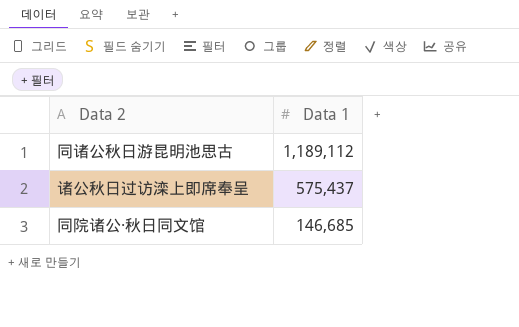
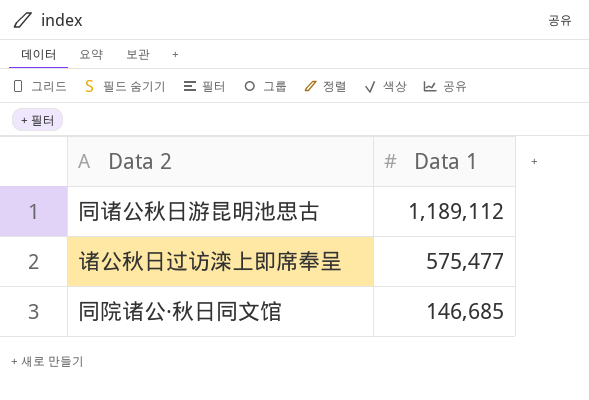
诸公秋日过访滦上即席奉呈 | Data 1: 575,437 -> 575,477

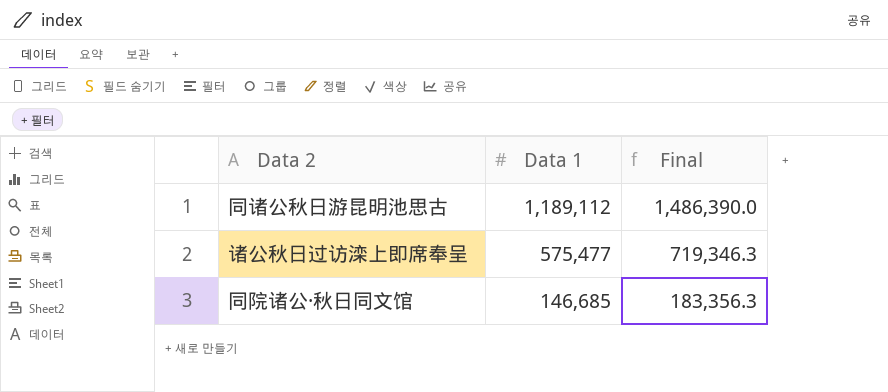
column Final | formula: none -> [Data 1] * 1.25

